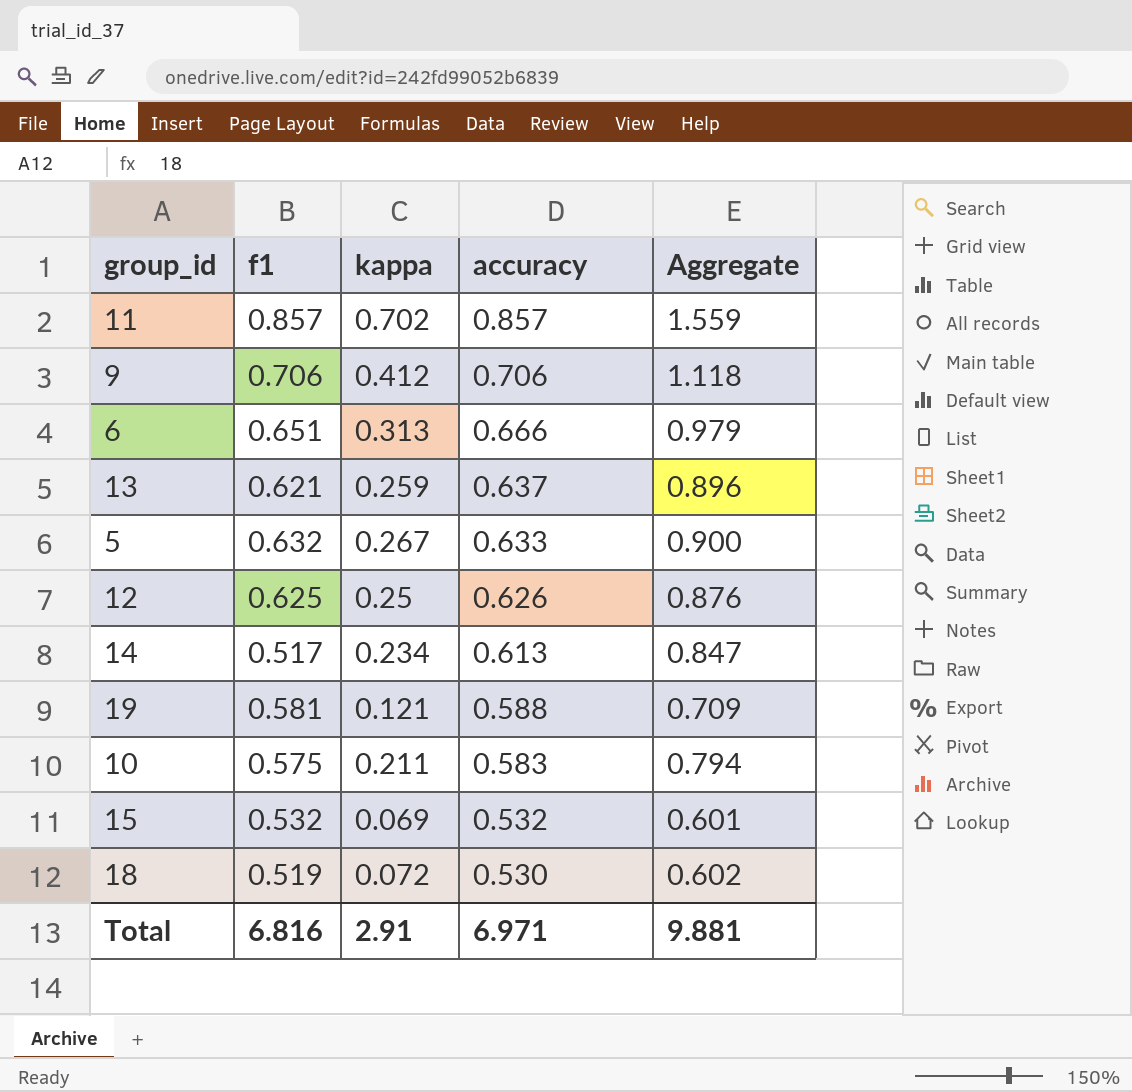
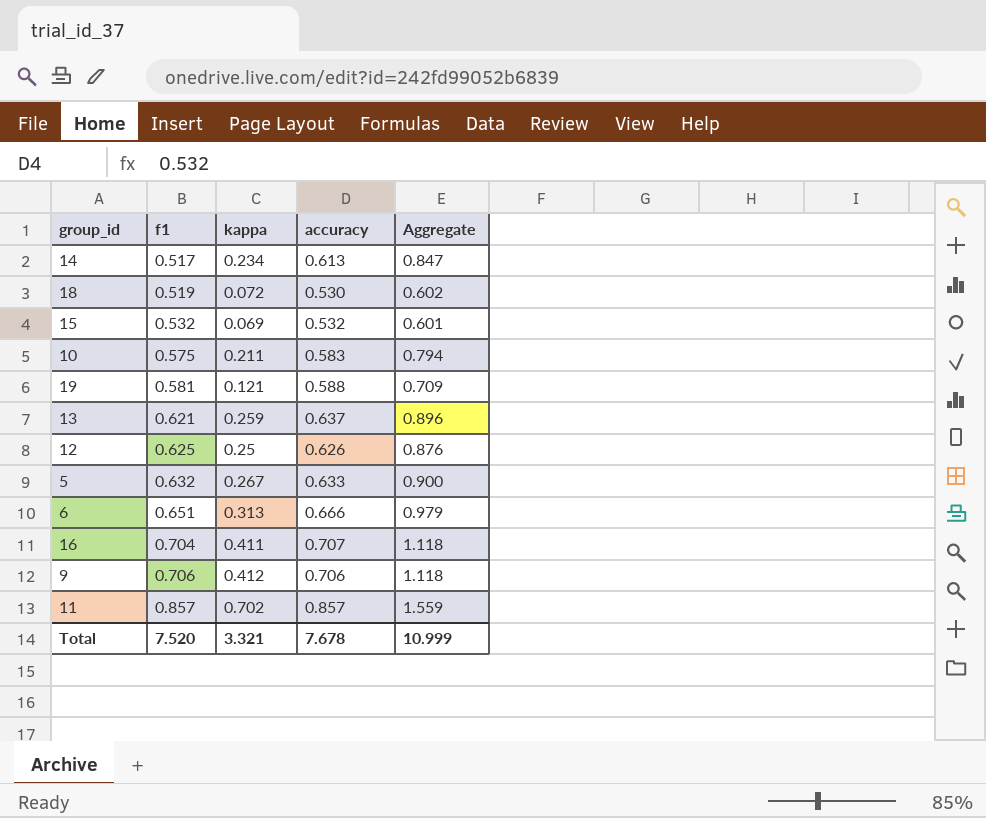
row order: accuracy descending -> f1 ascending
row 16: none -> 0.704 | 0.411 | 0.707 | 1.118
Total | f1: 6.816 -> 7.520
Total | kappa: 2.91 -> 3.321
Total | accuracy: 6.971 -> 7.678
Total | Aggregate: 9.881 -> 10.999

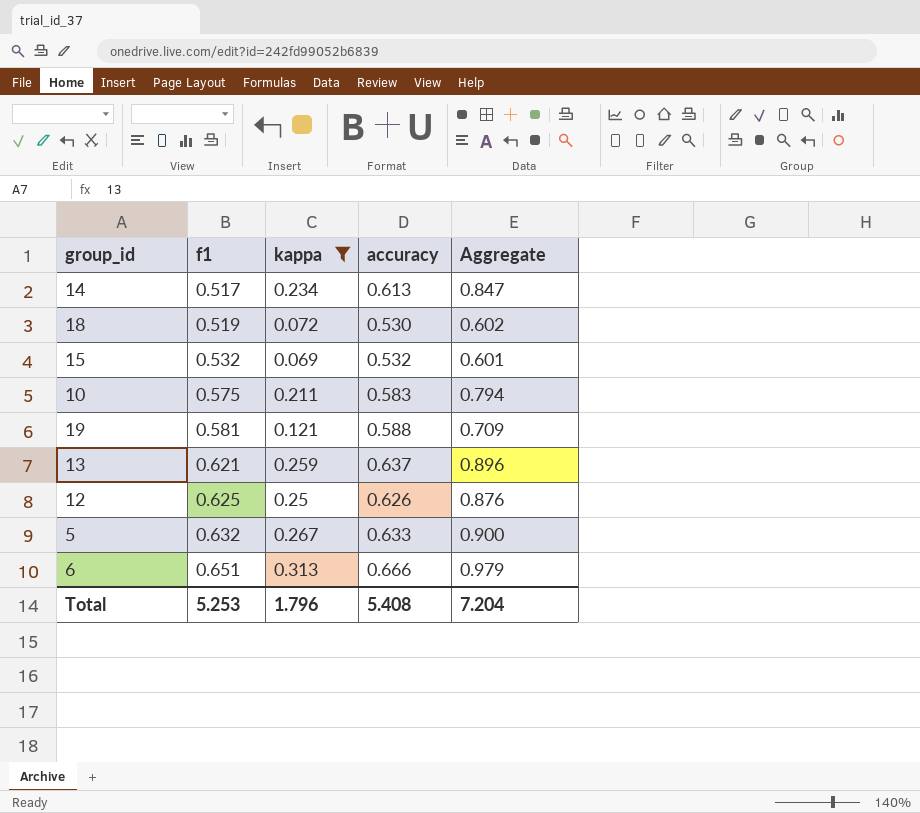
filter: none -> kappa <= 0.313
Total | f1: 7.520 -> 5.253
Total | kappa: 3.321 -> 1.796
Total | accuracy: 7.678 -> 5.408
Total | Aggregate: 10.999 -> 7.204

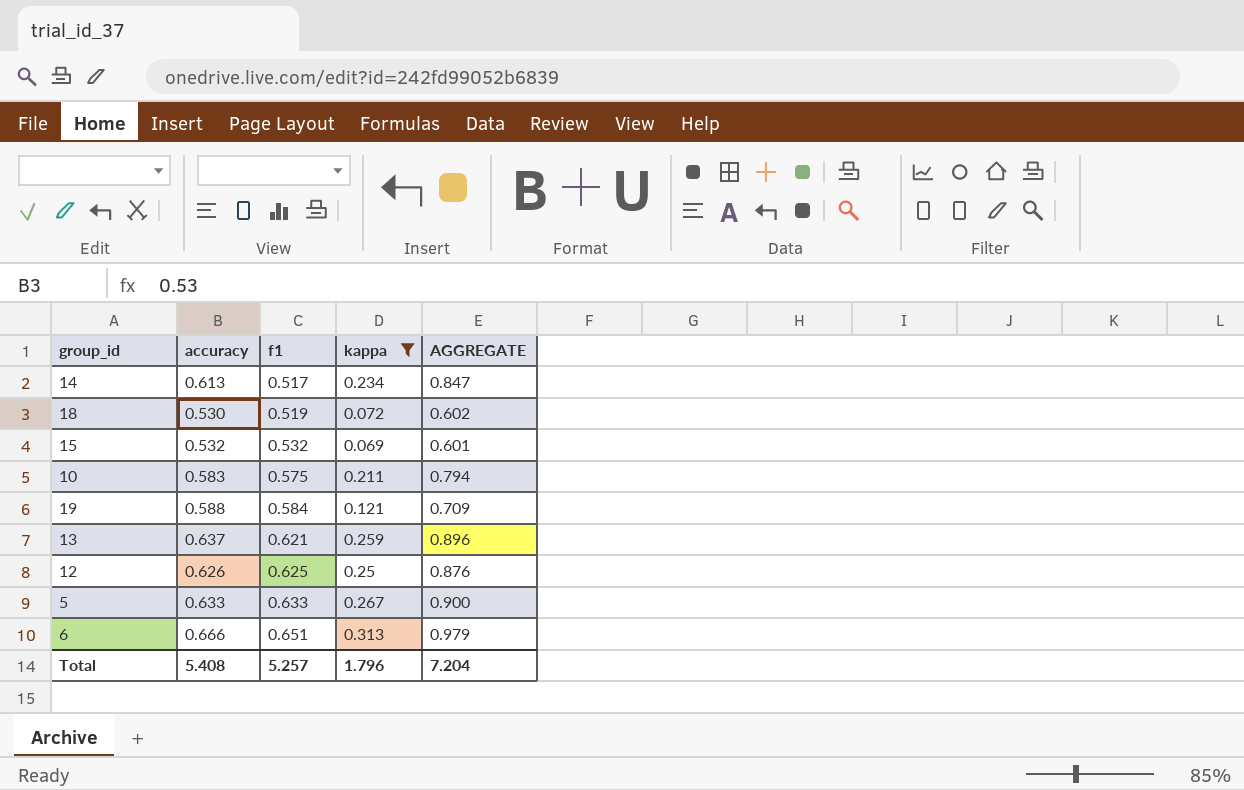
column accuracy | position: 4 -> 2
column name: Aggregate -> AGGREGATE
19 | f1: 0.581 -> 0.584
5 | f1: 0.632 -> 0.633
Total | f1: 5.253 -> 5.257

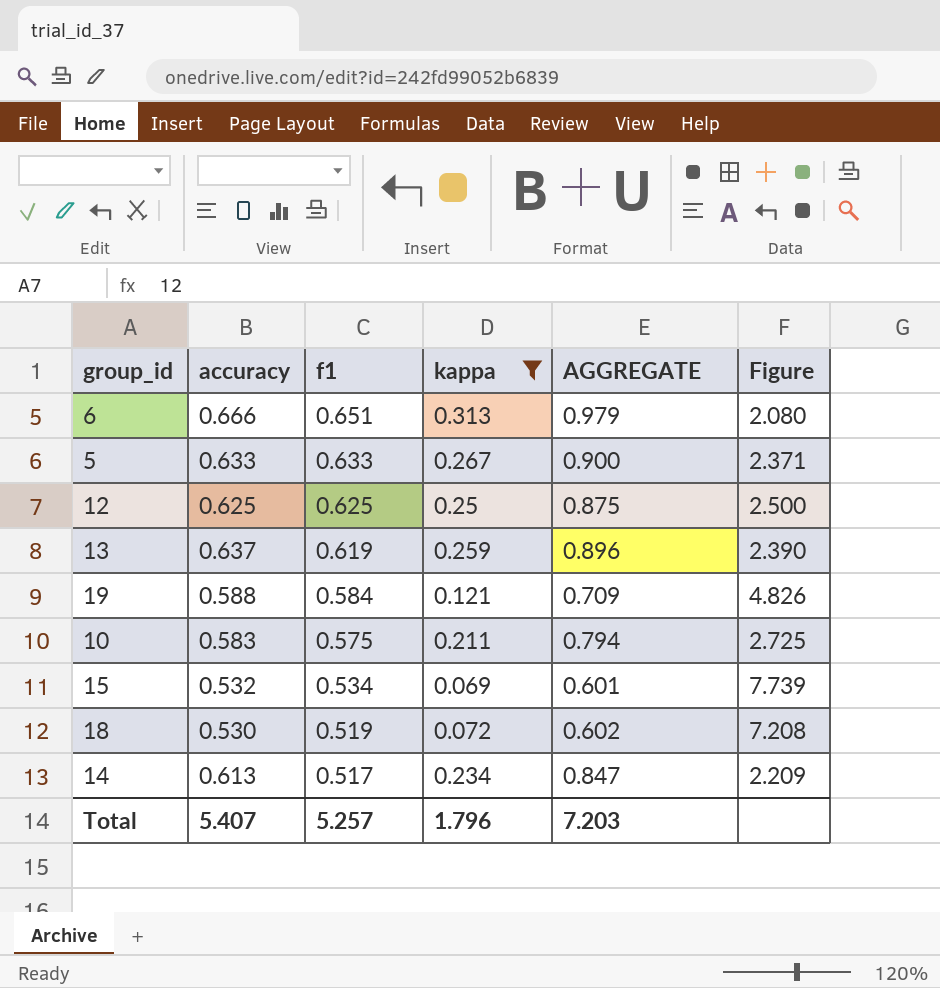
row order: f1 ascending -> f1 descending
column Figure | formula: none -> [f1] / [kappa]
12 | accuracy: 0.626 -> 0.625
12 | AGGREGATE: 0.876 -> 0.875
13 | f1: 0.621 -> 0.619
15 | f1: 0.532 -> 0.534
Total | accuracy: 5.408 -> 5.407
Total | AGGREGATE: 7.204 -> 7.203

